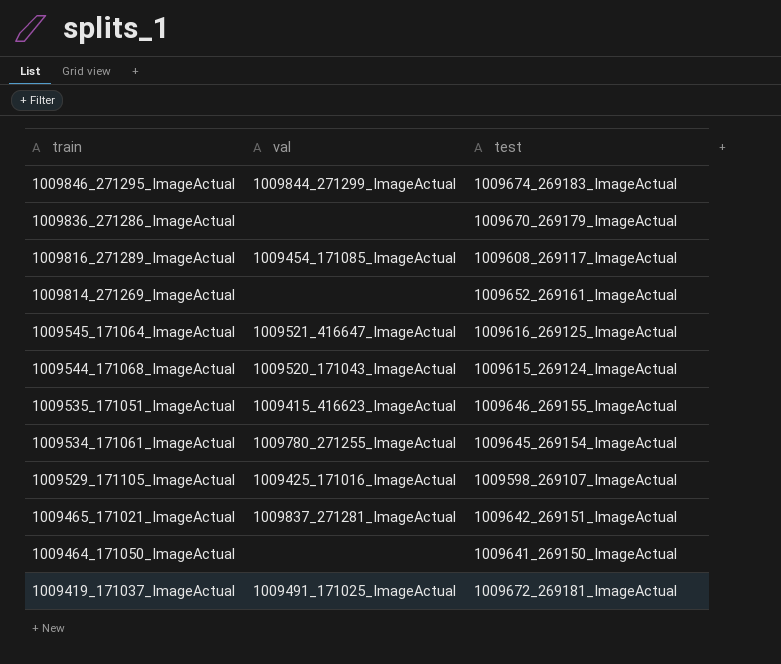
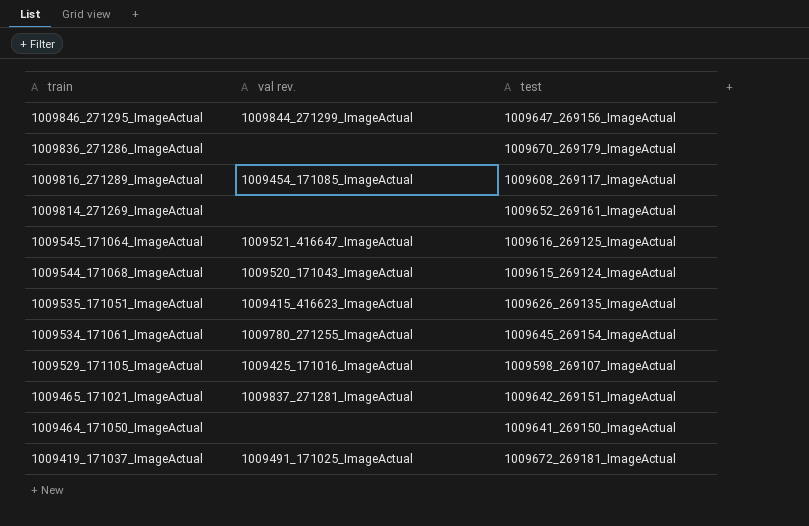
column name: val -> val rev.
1009846_271295_ImageActual | test: 1009674_269183_ImageActual -> 1009647_269156_ImageActual
1009535_171051_ImageActual | test: 1009646_269155_ImageActual -> 1009626_269135_ImageActual

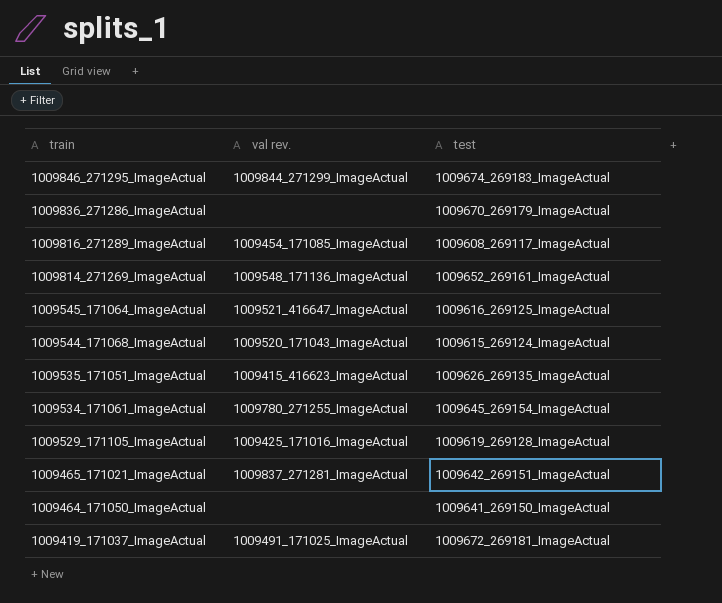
1009846_271295_ImageActual | test: 1009647_269156_ImageActual -> 1009674_269183_ImageActual
1009814_271269_ImageActual | val rev.: none -> 1009548_171136_ImageActual
1009529_171105_ImageActual | test: 1009598_269107_ImageActual -> 1009619_269128_ImageActual

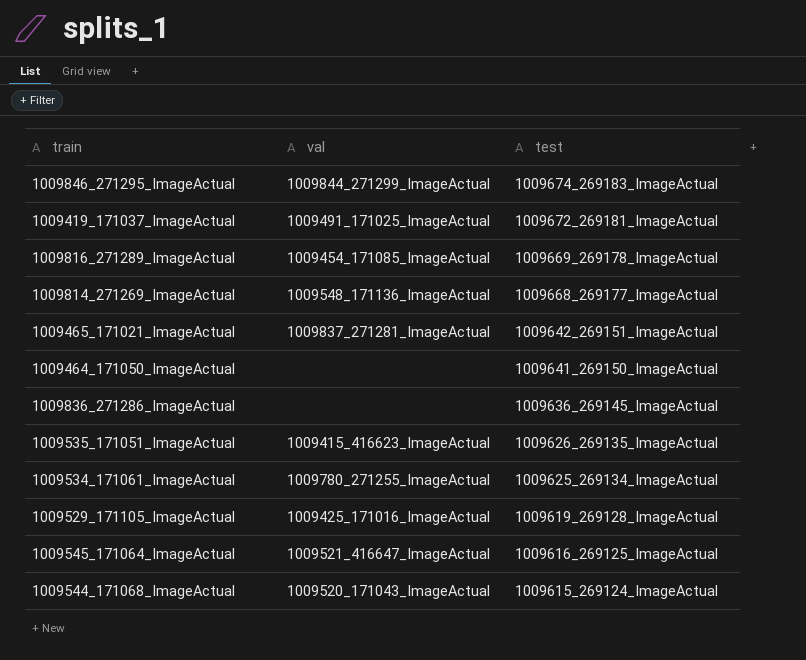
row order: train descending -> test descending
column name: val rev. -> val
1009816_271289_ImageActual | test: 1009608_269117_ImageActual -> 1009669_269178_ImageActual
1009814_271269_ImageActual | test: 1009652_269161_ImageActual -> 1009668_269177_ImageActual
1009836_271286_ImageActual | test: 1009670_269179_ImageActual -> 1009636_269145_ImageActual
1009534_171061_ImageActual | test: 1009645_269154_ImageActual -> 1009625_269134_ImageActual

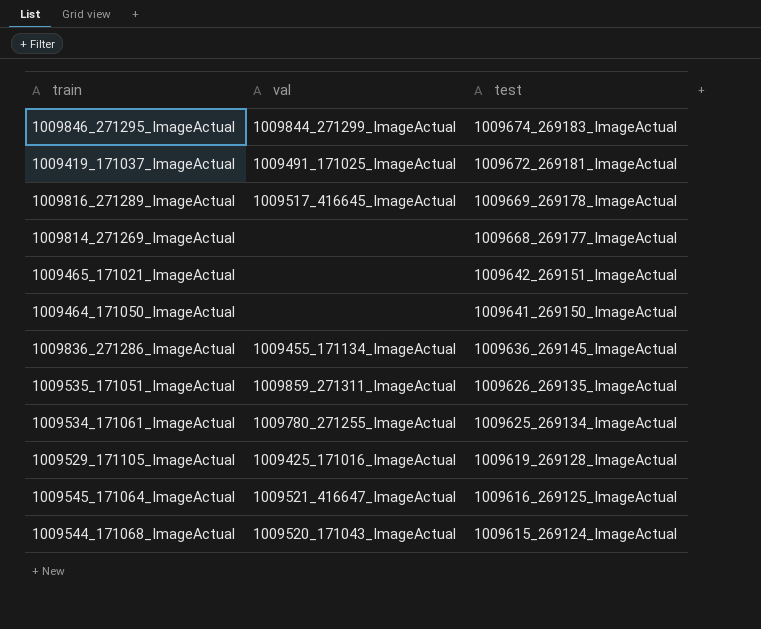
1009816_271289_ImageActual | val: 1009454_171085_ImageActual -> 1009517_416645_ImageActual
1009814_271269_ImageActual | val: 1009548_171136_ImageActual -> none
1009465_171021_ImageActual | val: 1009837_271281_ImageActual -> none
1009836_271286_ImageActual | val: none -> 1009455_171134_ImageActual
1009535_171051_ImageActual | val: 1009415_416623_ImageActual -> 1009859_271311_ImageActual

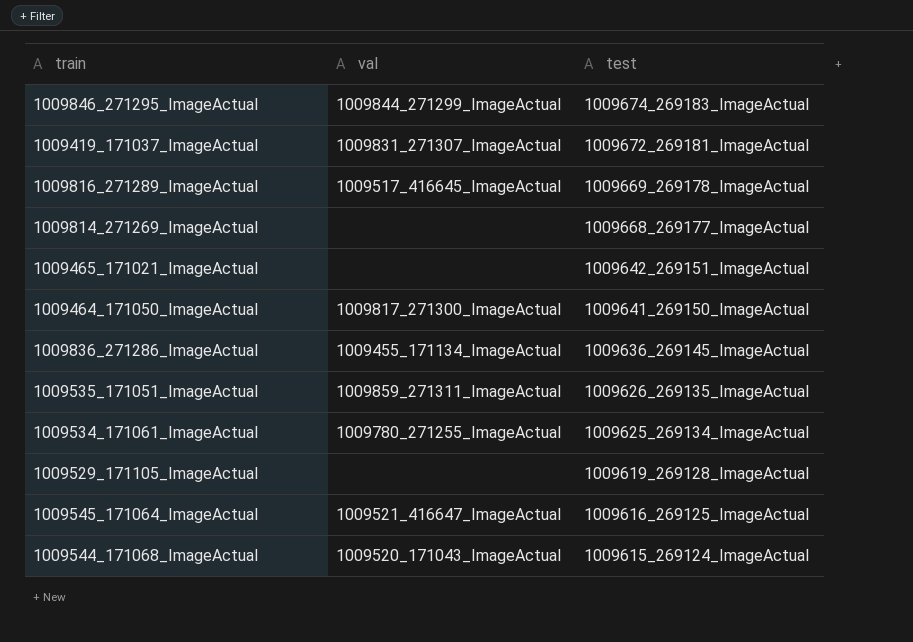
1009419_171037_ImageActual | val: 1009491_171025_ImageActual -> 1009831_271307_ImageActual
1009464_171050_ImageActual | val: none -> 1009817_271300_ImageActual
1009529_171105_ImageActual | val: 1009425_171016_ImageActual -> none

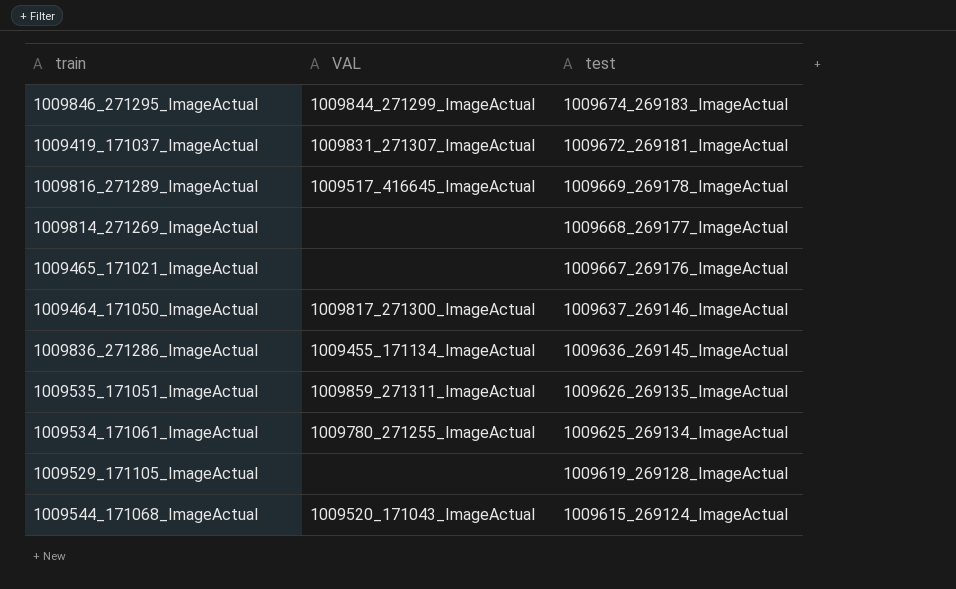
column name: val -> VAL
row 1009545_171064_ImageActual: 1009521_416647_ImageActual | 1009616_269125_ImageActual -> none
1009465_171021_ImageActual | test: 1009642_269151_ImageActual -> 1009667_269176_ImageActual
1009464_171050_ImageActual | test: 1009641_269150_ImageActual -> 1009637_269146_ImageActual

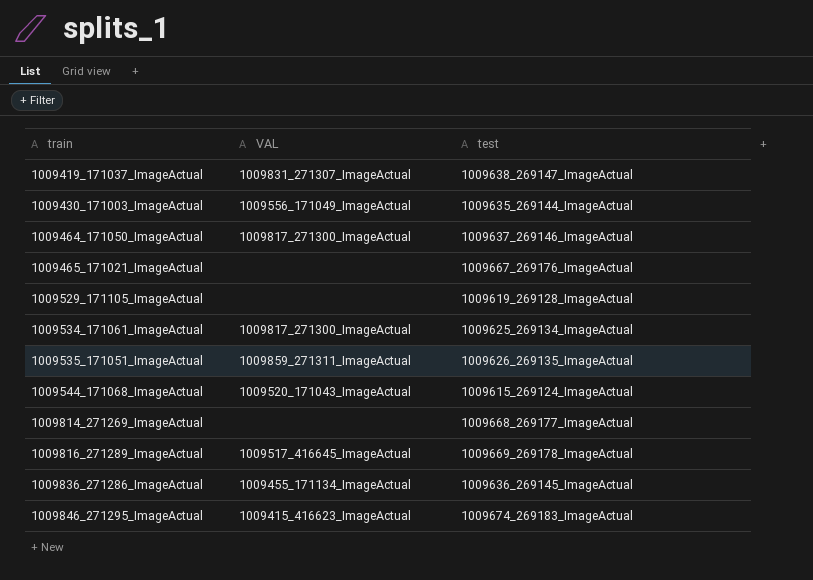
row order: test descending -> train ascending
1009419_171037_ImageActual | test: 1009672_269181_ImageActual -> 1009638_269147_ImageActual
row 1009430_171003_ImageActual: none -> 1009556_171049_ImageActual | 1009635_269144_ImageActual
1009534_171061_ImageActual | VAL: 1009780_271255_ImageActual -> 1009817_271300_ImageActual
1009846_271295_ImageActual | VAL: 1009844_271299_ImageActual -> 1009415_416623_ImageActual

